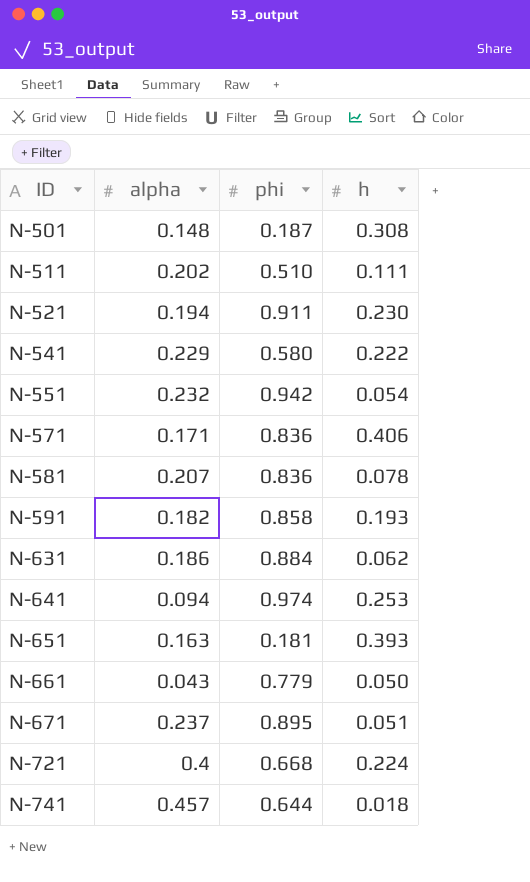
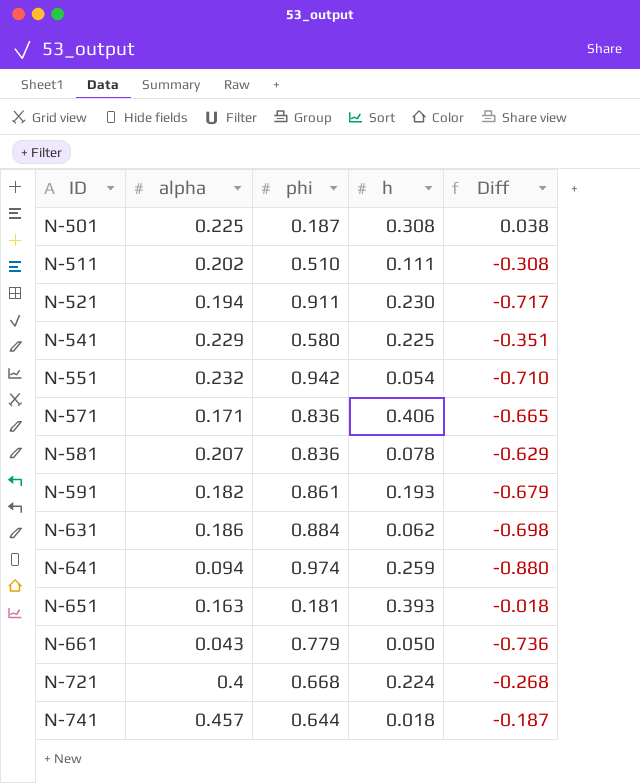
column Diff | formula: none -> [alpha] - [phi]
row N-671: 0.237 | 0.895 | 0.051 -> none
N-501 | alpha: 0.148 -> 0.225
N-541 | h: 0.222 -> 0.225
N-591 | phi: 0.858 -> 0.861
N-641 | h: 0.253 -> 0.259

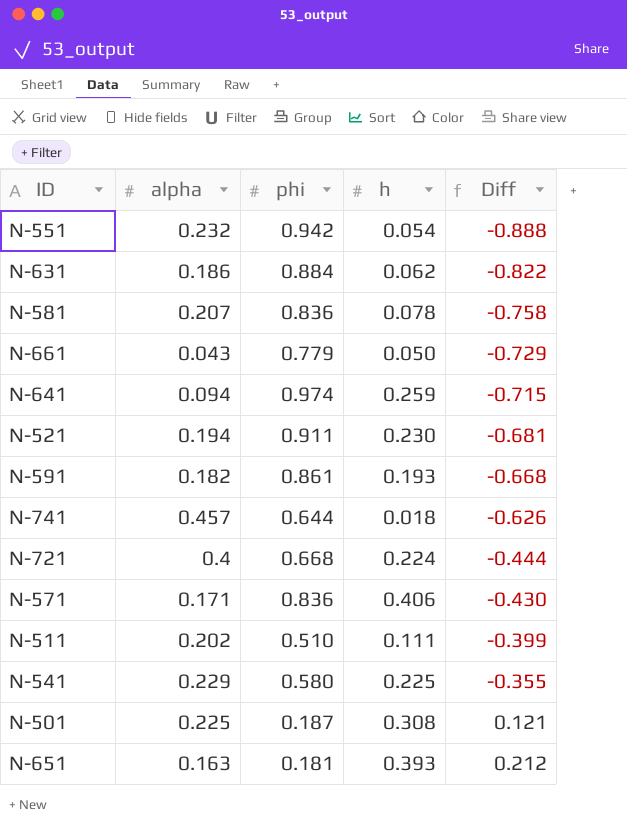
row order: ID ascending -> Diff ascending
column Diff | formula: [alpha] - [phi] -> [h] - [phi]

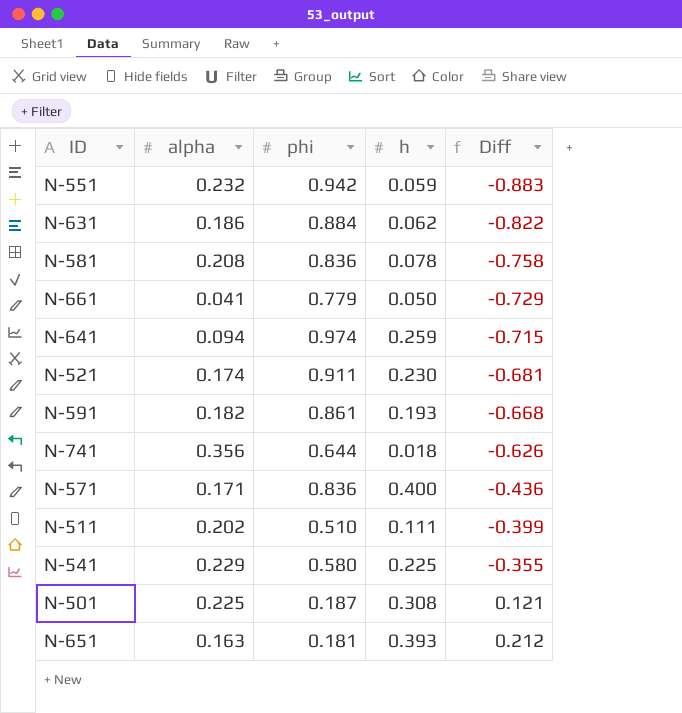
row N-721: 0.4 | 0.668 | 0.224 | -0.444 -> none
N-551 | h: 0.054 -> 0.059
N-551 | Diff: -0.888 -> -0.883
N-581 | alpha: 0.207 -> 0.208
N-661 | alpha: 0.043 -> 0.041
N-521 | alpha: 0.194 -> 0.174
N-741 | alpha: 0.457 -> 0.356
N-571 | h: 0.406 -> 0.400
N-571 | Diff: -0.430 -> -0.436

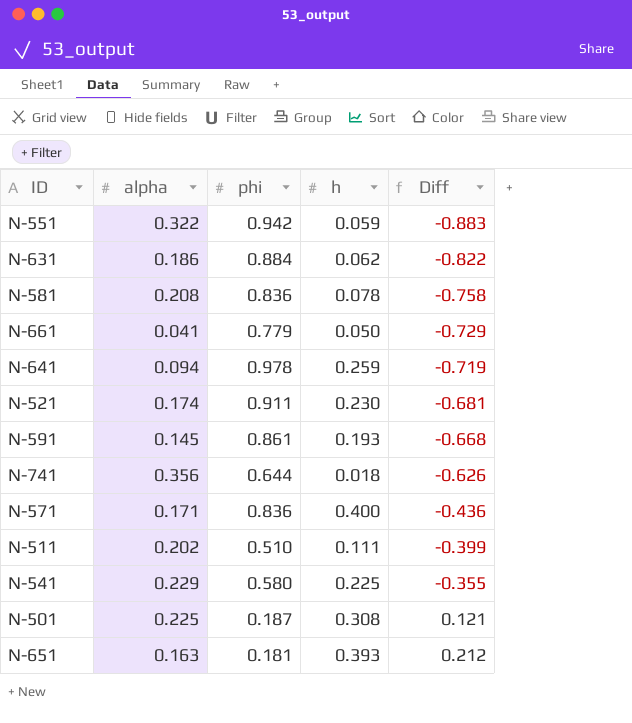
N-551 | alpha: 0.232 -> 0.322
N-641 | phi: 0.974 -> 0.978
N-641 | Diff: -0.715 -> -0.719
N-591 | alpha: 0.182 -> 0.145

